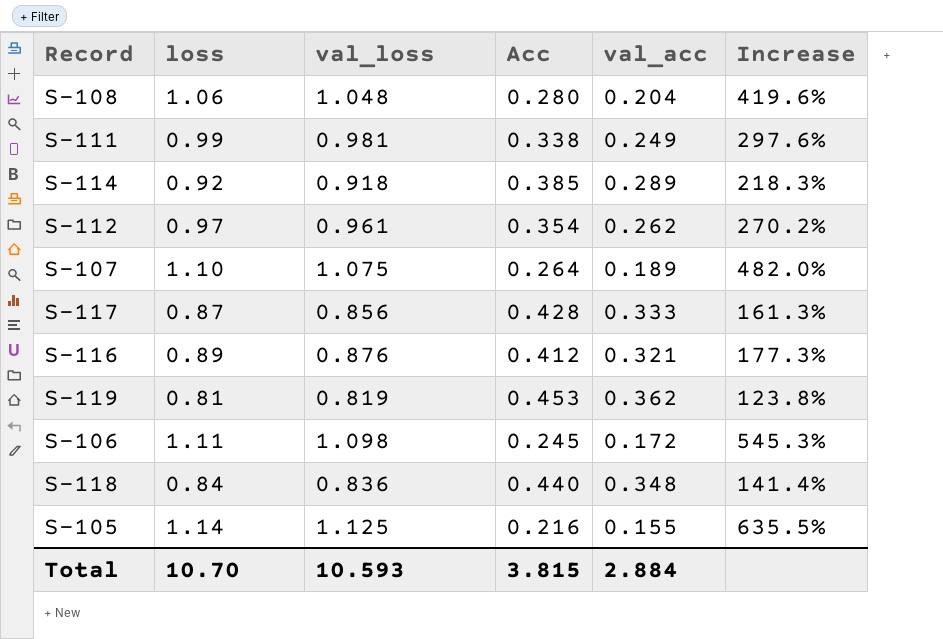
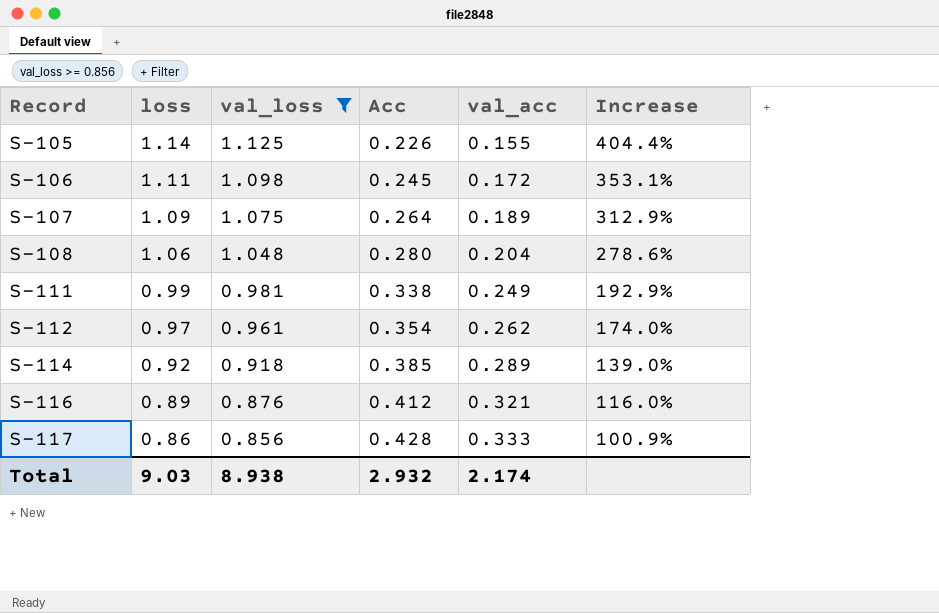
filter: none -> val_loss >= 0.856
row order: none -> Record ascending
column Increase | formula: ([loss] - [val_acc]) / [val_acc] -> ([loss] - [Acc]) / [Acc]
S-105 | Acc: 0.216 -> 0.226
S-107 | loss: 1.10 -> 1.09
S-117 | loss: 0.87 -> 0.86
Total | loss: 10.70 -> 9.03
Total | val_loss: 10.593 -> 8.938
Total | Acc: 3.815 -> 2.932
Total | val_acc: 2.884 -> 2.174

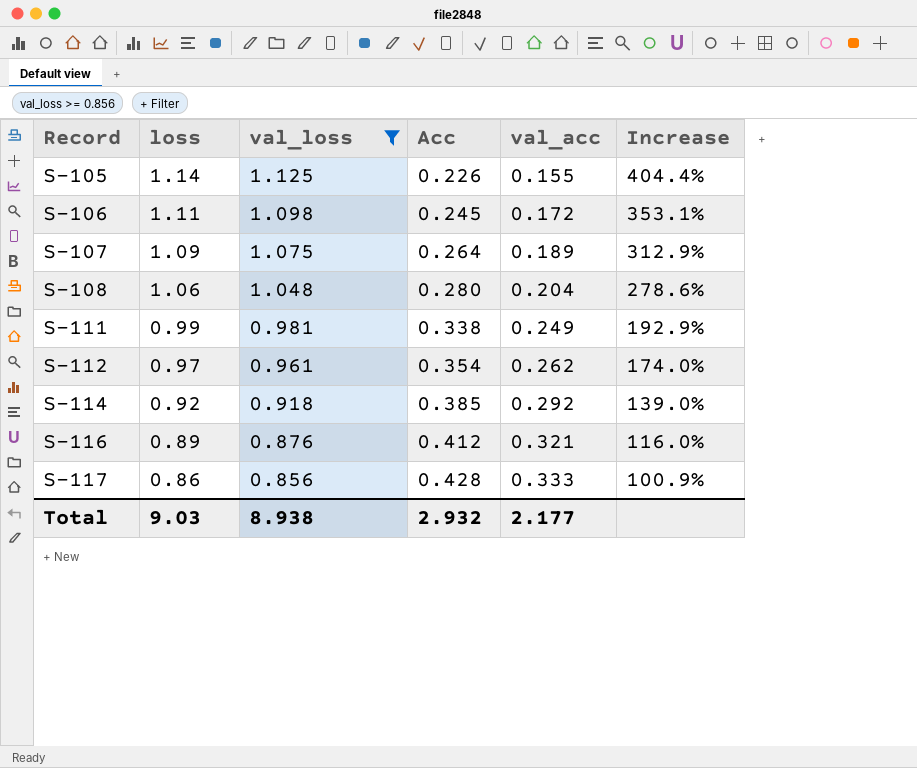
S-114 | val_acc: 0.289 -> 0.292
Total | val_acc: 2.174 -> 2.177

